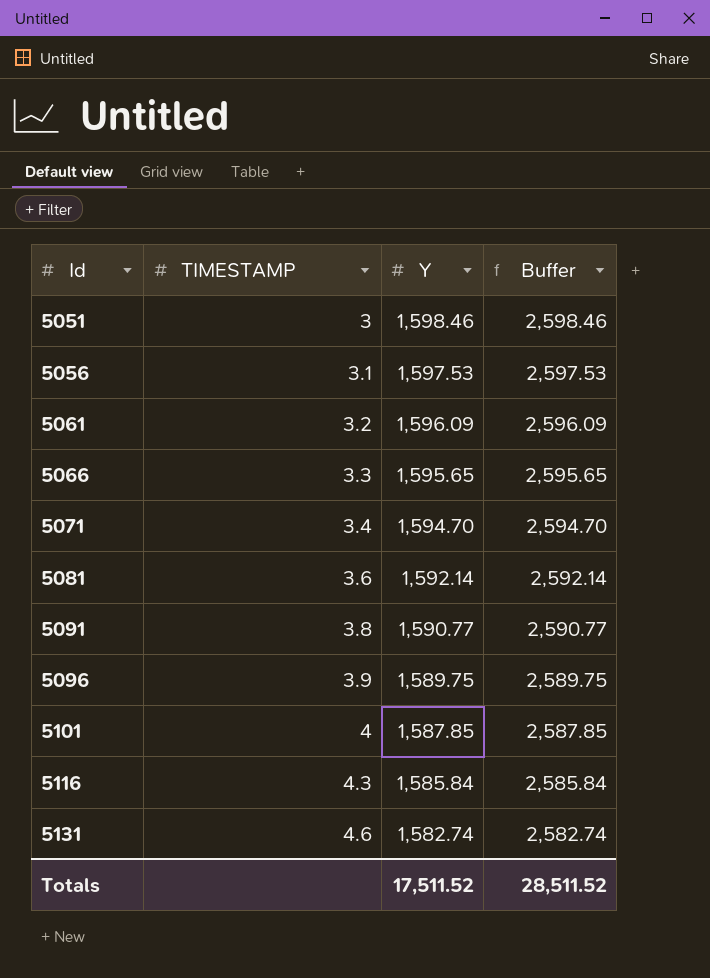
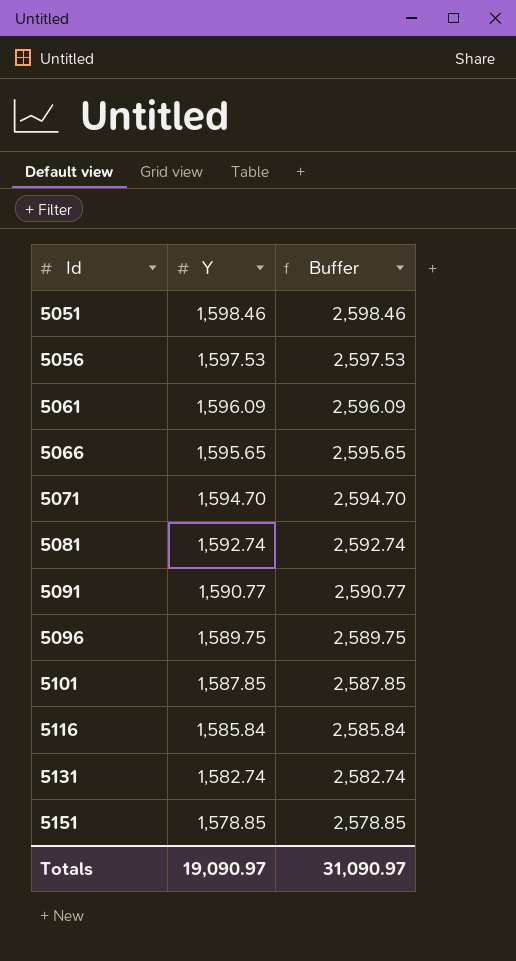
column TIMESTAMP | position: 2 -> none
5081 | Y: 1,592.14 -> 1,592.74
5081 | Buffer: 2,592.14 -> 2,592.74
row 5151: none -> 1,578.85 | 2,578.85
Totals | Y: 17,511.52 -> 19,090.97
Totals | Buffer: 28,511.52 -> 31,090.97

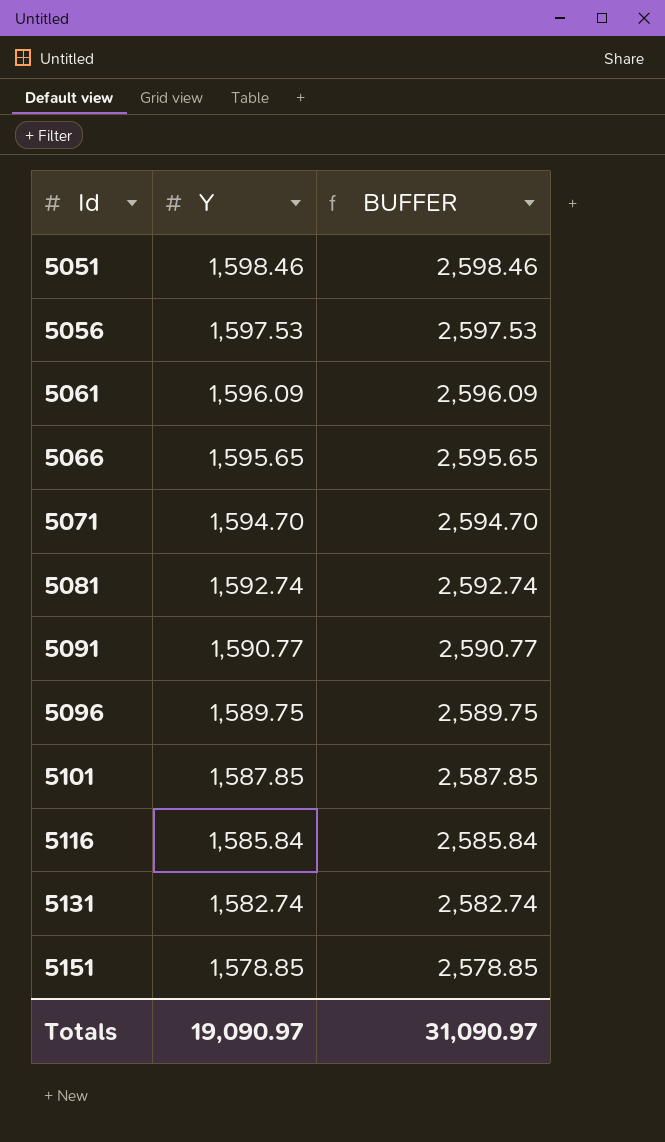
column name: Buffer -> BUFFER

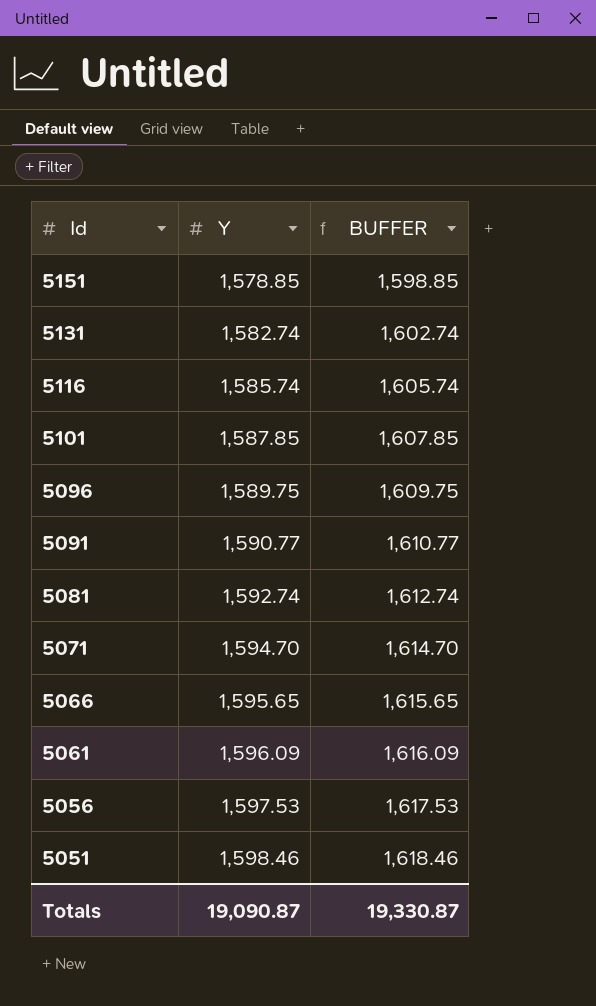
row order: Id ascending -> Id descending
column BUFFER | formula: [Y] + 1000 -> [Y] + 20
5116 | Y: 1,585.84 -> 1,585.74
Totals | Y: 19,090.97 -> 19,090.87
Totals | BUFFER: 31,090.97 -> 19,330.87

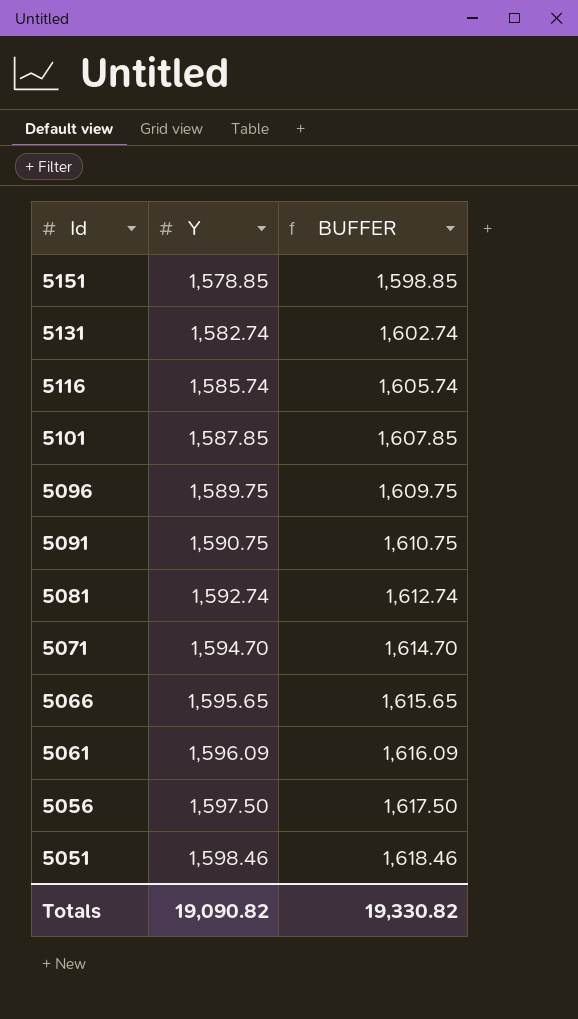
5091 | Y: 1,590.77 -> 1,590.75
5091 | BUFFER: 1,610.77 -> 1,610.75
5056 | Y: 1,597.53 -> 1,597.50
5056 | BUFFER: 1,617.53 -> 1,617.50
Totals | Y: 19,090.87 -> 19,090.82
Totals | BUFFER: 19,330.87 -> 19,330.82

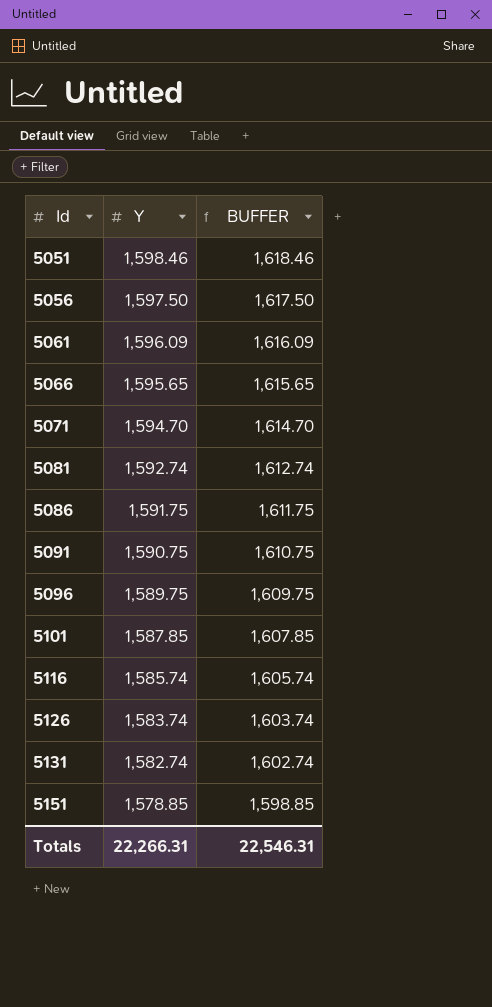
row order: Id descending -> Id ascending
row 5086: none -> 1,591.75 | 1,611.75
row 5126: none -> 1,583.74 | 1,603.74
Totals | Y: 19,090.82 -> 22,266.31
Totals | BUFFER: 19,330.82 -> 22,546.31

